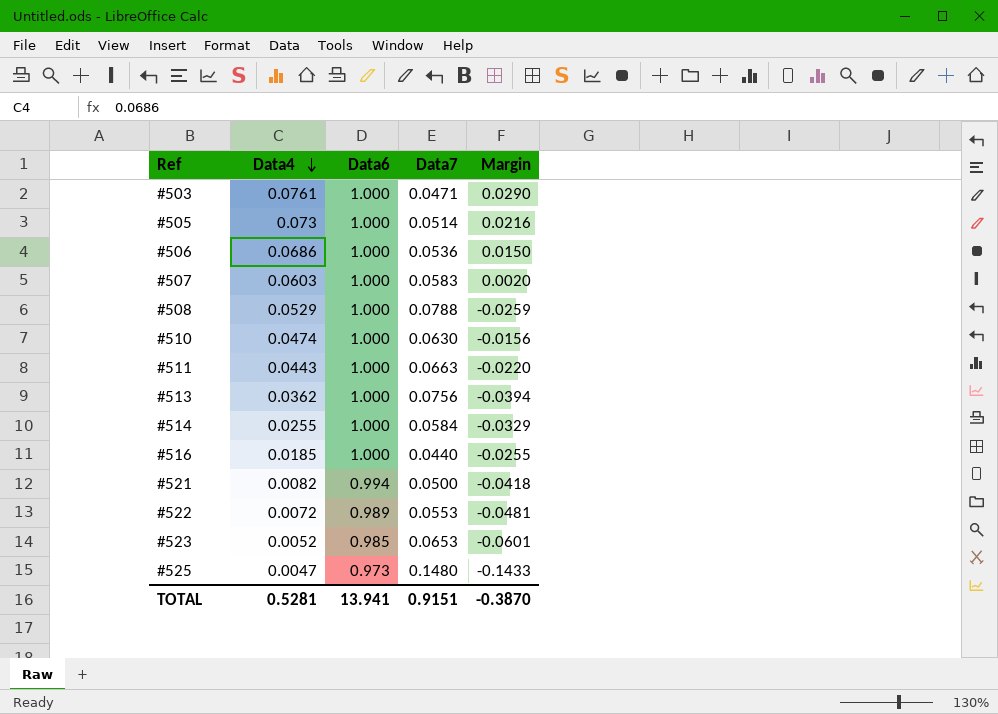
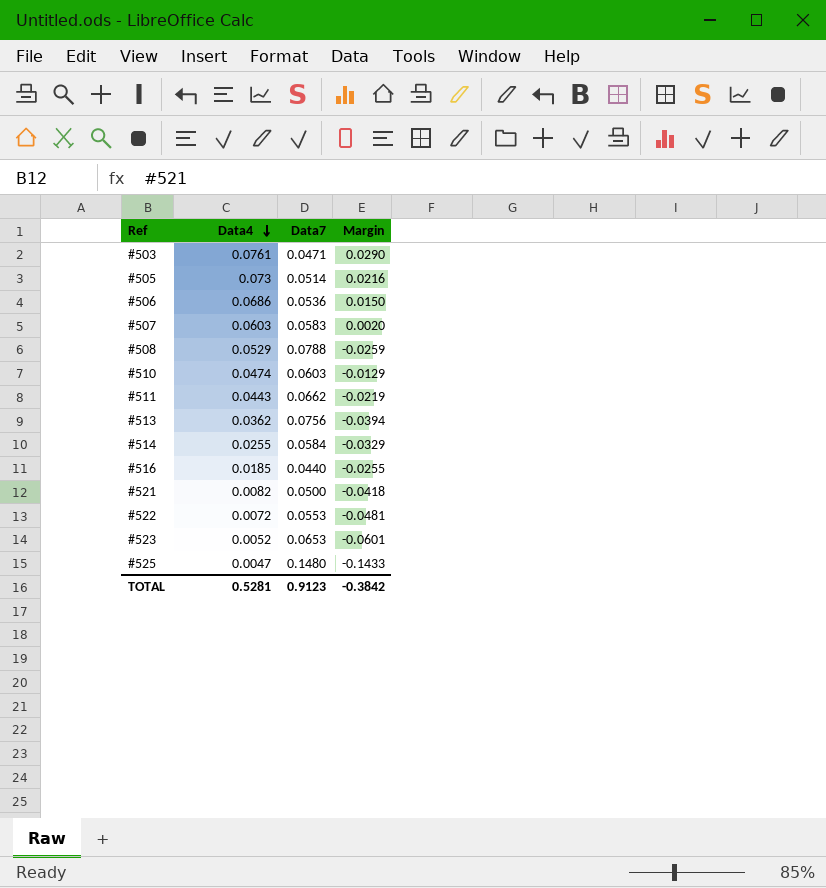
column Data6 | position: 3 -> none
#510 | Data7: 0.0630 -> 0.0603
#510 | Margin: -0.0156 -> -0.0129
#511 | Data7: 0.0663 -> 0.0662
#511 | Margin: -0.0220 -> -0.0219
TOTAL | Data7: 0.9151 -> 0.9123
TOTAL | Margin: -0.3870 -> -0.3842

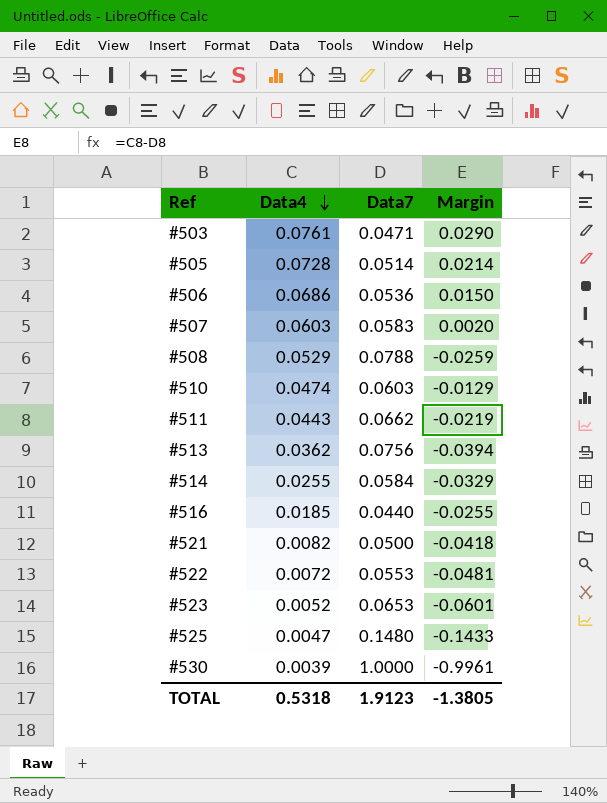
#505 | Data4: 0.073 -> 0.0728
#505 | Margin: 0.0216 -> 0.0214
row #530: none -> 0.0039 | 1.0000 | -0.9961
TOTAL | Data4: 0.5281 -> 0.5318
TOTAL | Data7: 0.9123 -> 1.9123
TOTAL | Margin: -0.3842 -> -1.3805

